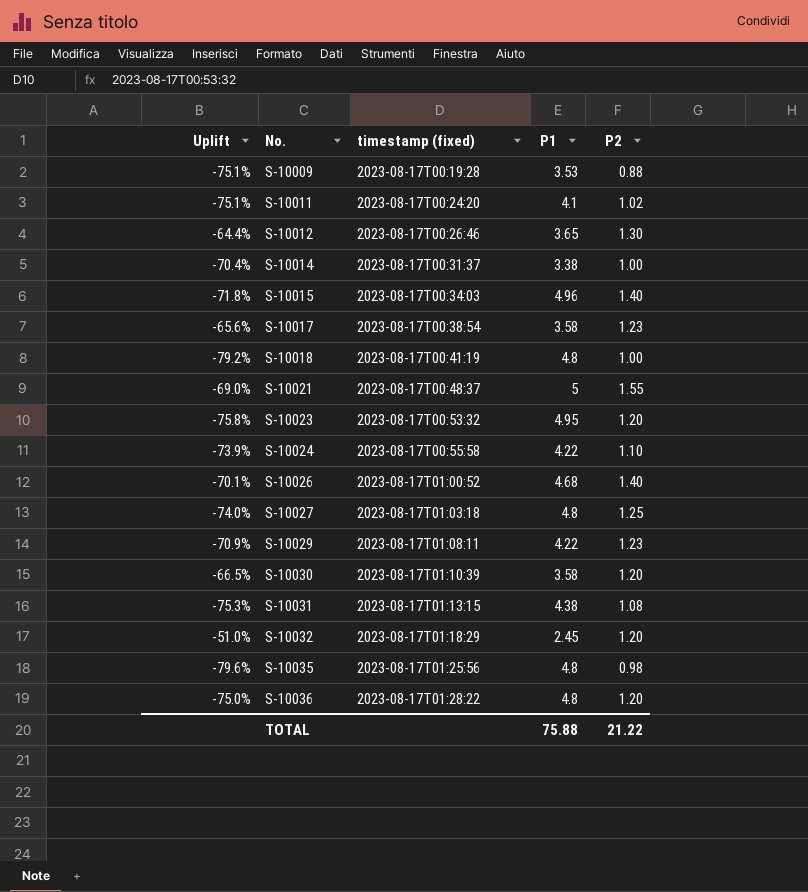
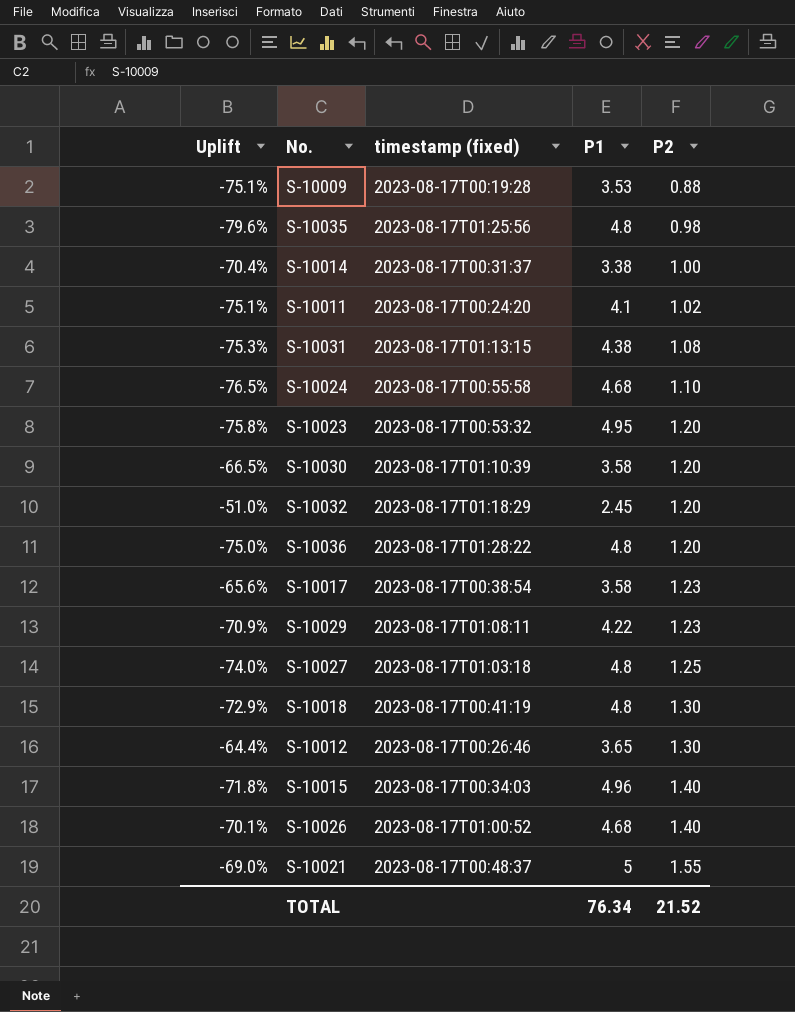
row order: No. ascending -> P2 ascending
S-10024 | Uplift: -73.9% -> -76.5%
S-10024 | P1: 4.22 -> 4.68
S-10018 | Uplift: -79.2% -> -72.9%
S-10018 | P2: 1.00 -> 1.30
TOTAL | P1: 75.88 -> 76.34
TOTAL | P2: 21.22 -> 21.52

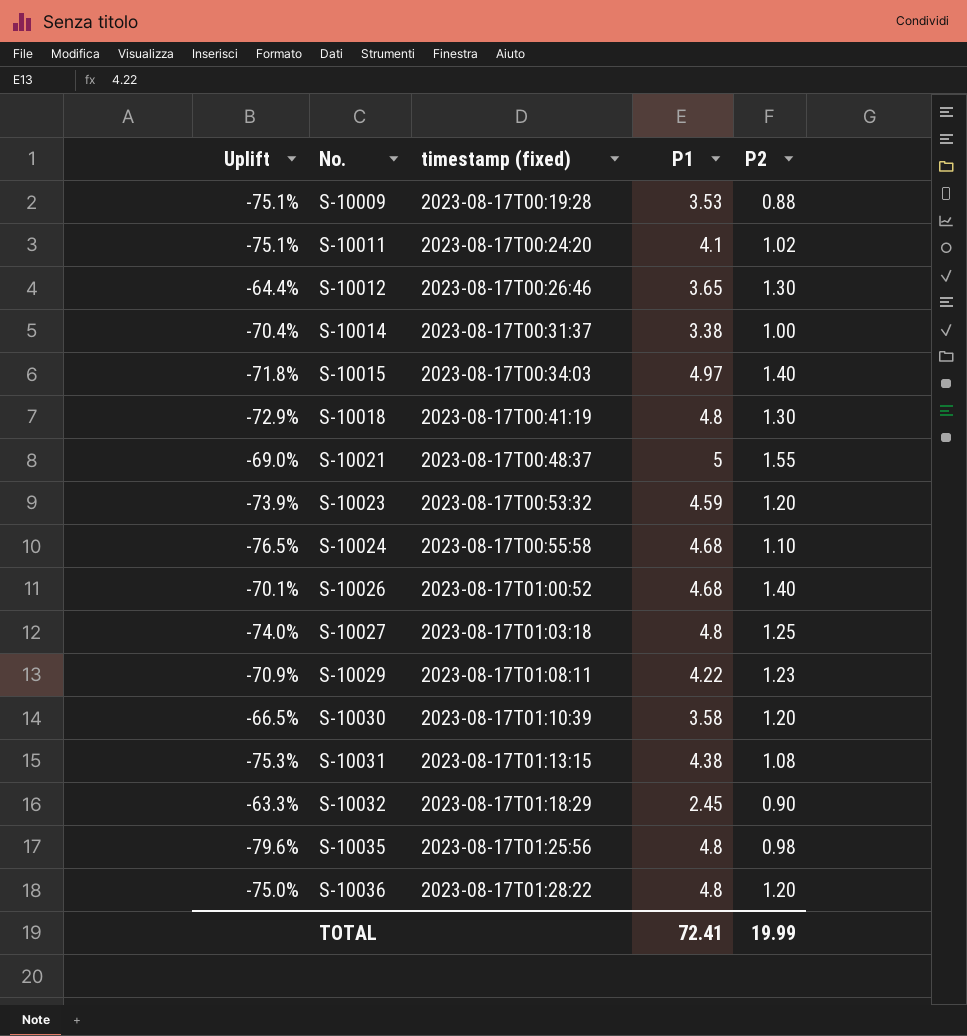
row order: P2 ascending -> No. ascending
row S-10017: -65.6% | 2023-08-17T00:38:54 | 3.58 | 1.23 -> none
S-10015 | P1: 4.96 -> 4.97
S-10023 | Uplift: -75.8% -> -73.9%
S-10023 | P1: 4.95 -> 4.59
S-10032 | Uplift: -51.0% -> -63.3%
S-10032 | P2: 1.20 -> 0.90
TOTAL | P1: 76.34 -> 72.41
TOTAL | P2: 21.52 -> 19.99

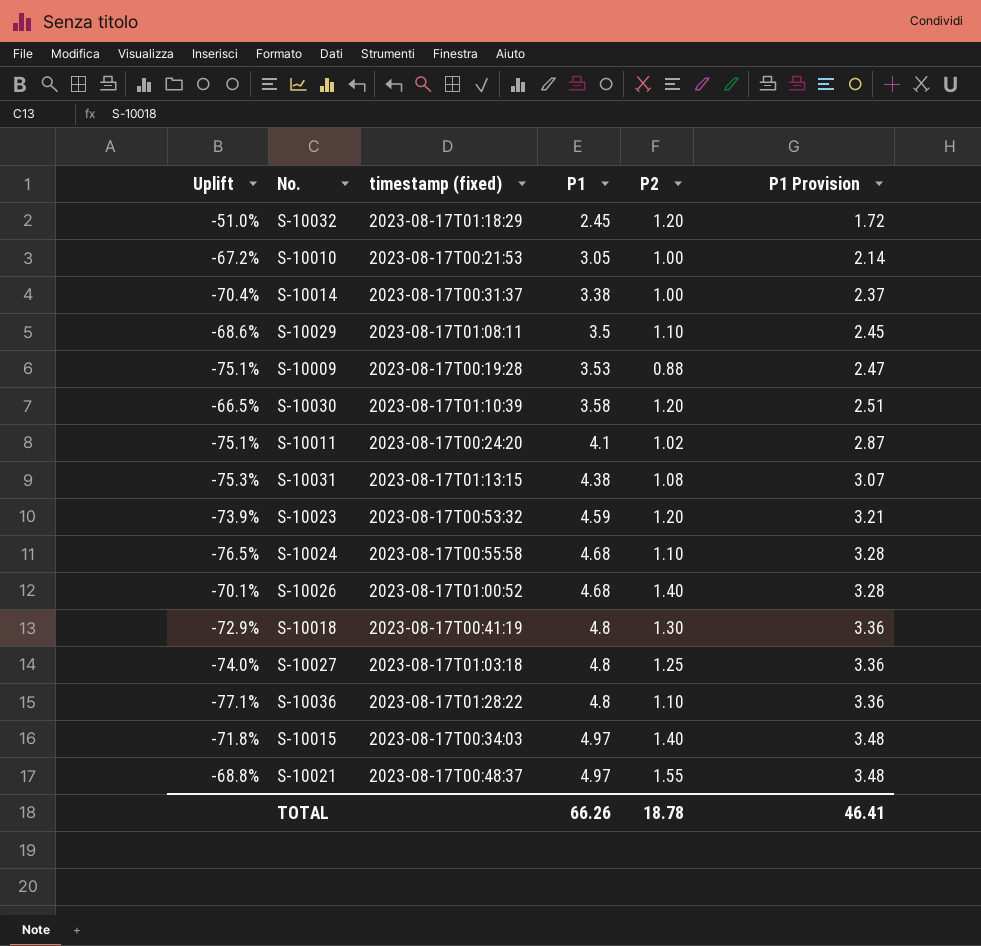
row order: No. ascending -> P1 ascending
column P1 Provision | formula: none -> [P1] * 0.7
row S-10012: -64.4% | 2023-08-17T00:26:46 | 3.65 | 1.30 -> none
row S-10035: -79.6% | 2023-08-17T01:25:56 | 4.8 | 0.98 -> none
S-10032 | Uplift: -63.3% -> -51.0%
S-10032 | P2: 0.90 -> 1.20
row S-10010: none -> -67.2% | 2023-08-17T00:21:53 | 3.05 | 1.00 | 2.14
S-10029 | Uplift: -70.9% -> -68.6%
S-10029 | P1: 4.22 -> 3.5
S-10029 | P2: 1.23 -> 1.10
S-10036 | Uplift: -75.0% -> -77.1%
S-10036 | P2: 1.20 -> 1.10
S-10021 | Uplift: -69.0% -> -68.8%
S-10021 | P1: 5 -> 4.97
TOTAL | P1: 72.41 -> 66.26
TOTAL | P2: 19.99 -> 18.78

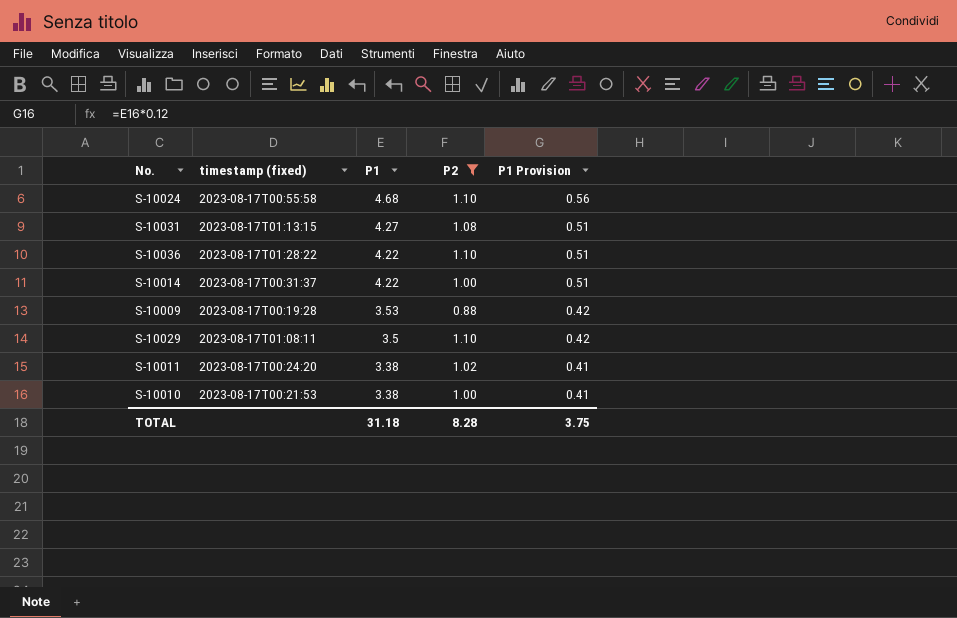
filter: none -> P2 <= 1.10
row order: P1 ascending -> P1 descending
column Uplift | formula: ([P2] - [P1]) / [P1] -> none
column P1 Provision | formula: [P1] * 0.7 -> [P1] * 0.12
S-10031 | P1: 4.38 -> 4.27
S-10036 | P1: 4.8 -> 4.22
S-10014 | P1: 3.38 -> 4.22
S-10011 | P1: 4.1 -> 3.38
S-10010 | P1: 3.05 -> 3.38
TOTAL | P1: 66.26 -> 31.18
TOTAL | P2: 18.78 -> 8.28
TOTAL | P1 Provision: 46.41 -> 3.75

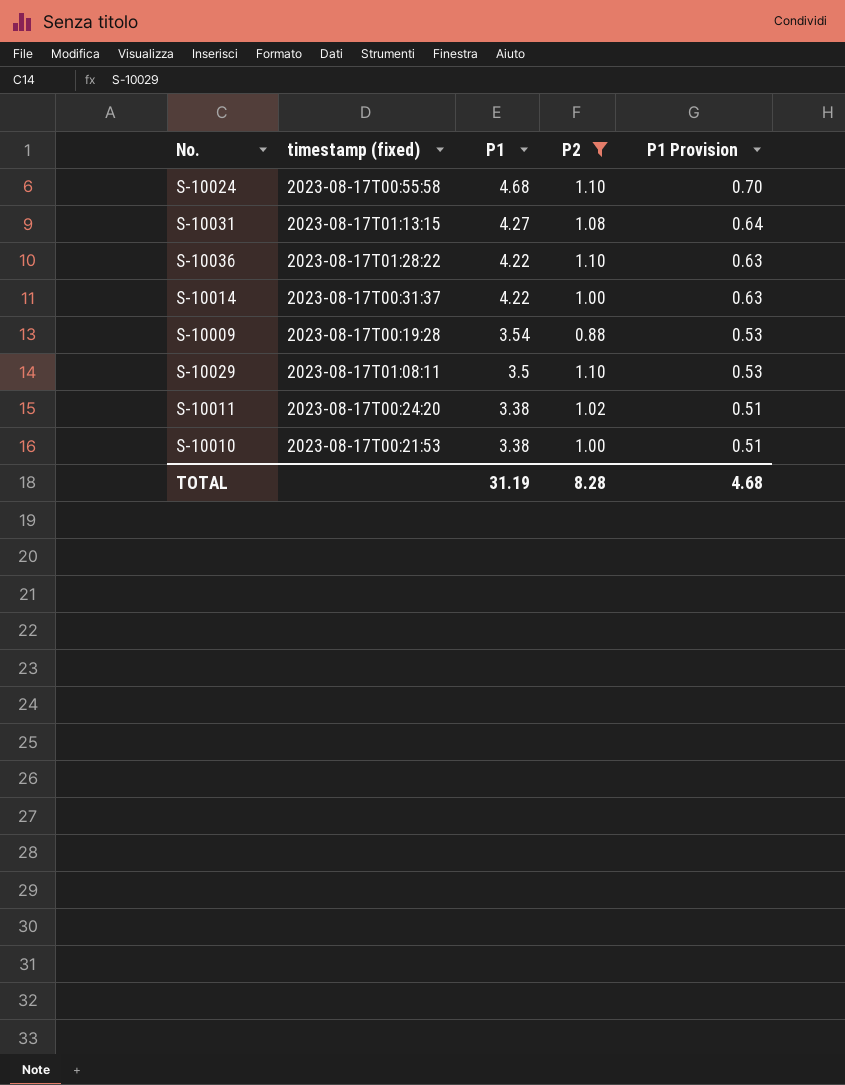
column P1 Provision | formula: [P1] * 0.12 -> [P1] * 0.15
S-10009 | P1: 3.53 -> 3.54
TOTAL | P1: 31.18 -> 31.19
TOTAL | P1 Provision: 3.75 -> 4.68

